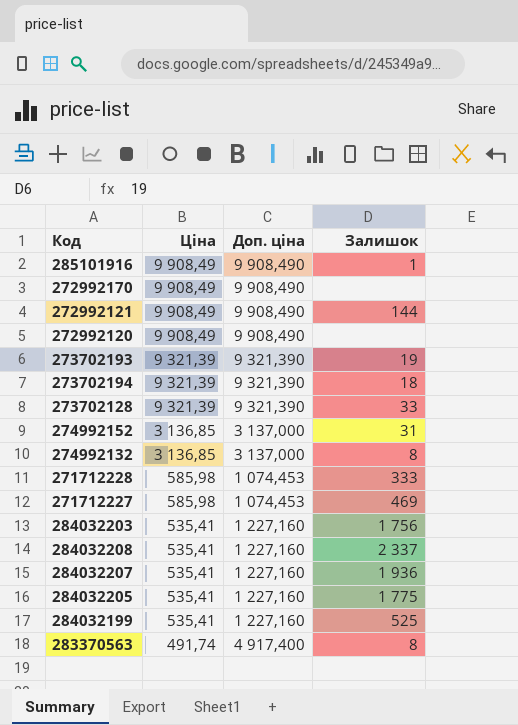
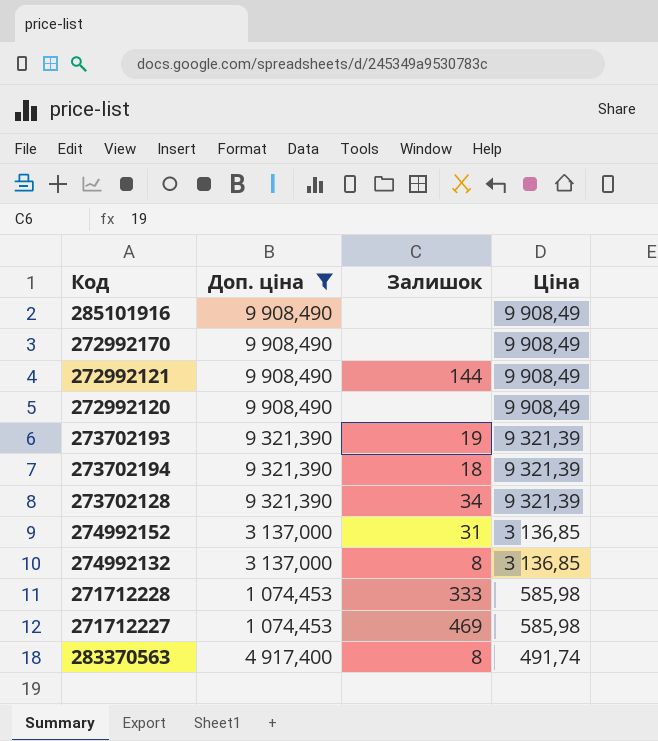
filter: none -> Доп. ціна != 1 227,160
column Ціна | position: 2 -> 4
285101916 | Залишок: 1 -> none
273702128 | Залишок: 33 -> 34

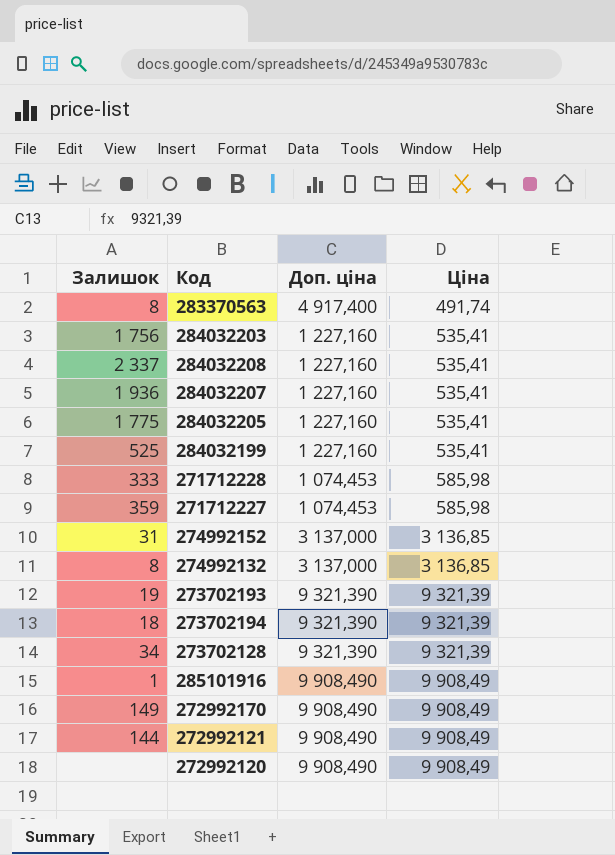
filter: Доп. ціна != 1 227,160 -> none
row order: Ціна descending -> Ціна ascending
column Залишок | position: 3 -> 1
271712227 | Залишок: 469 -> 359
285101916 | Залишок: none -> 1
272992170 | Залишок: none -> 149

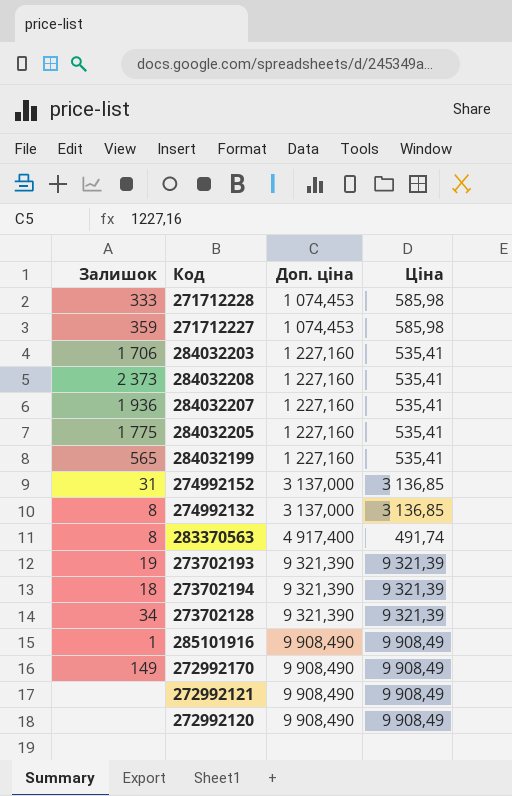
row order: Ціна ascending -> Доп. ціна ascending
284032203 | Залишок: 1 756 -> 1 706
284032208 | Залишок: 2 337 -> 2 373
284032199 | Залишок: 525 -> 565
272992121 | Залишок: 144 -> none

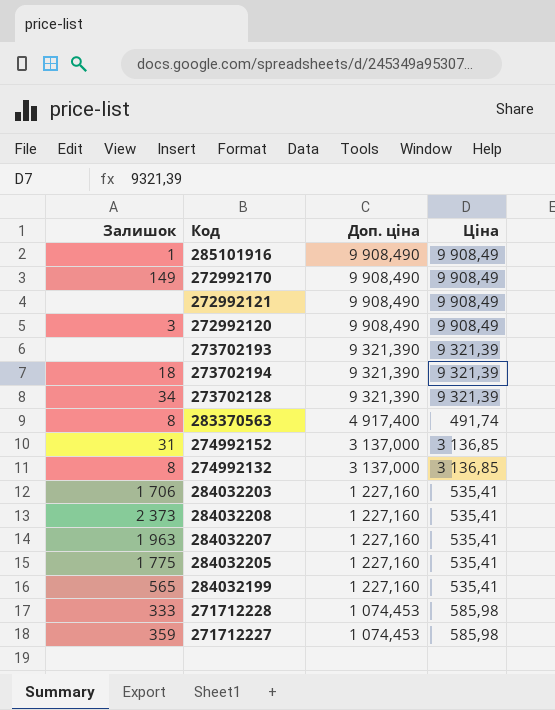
row order: Доп. ціна ascending -> Доп. ціна descending
272992120 | Залишок: none -> 3
273702193 | Залишок: 19 -> none
284032207 | Залишок: 1 936 -> 1 963

